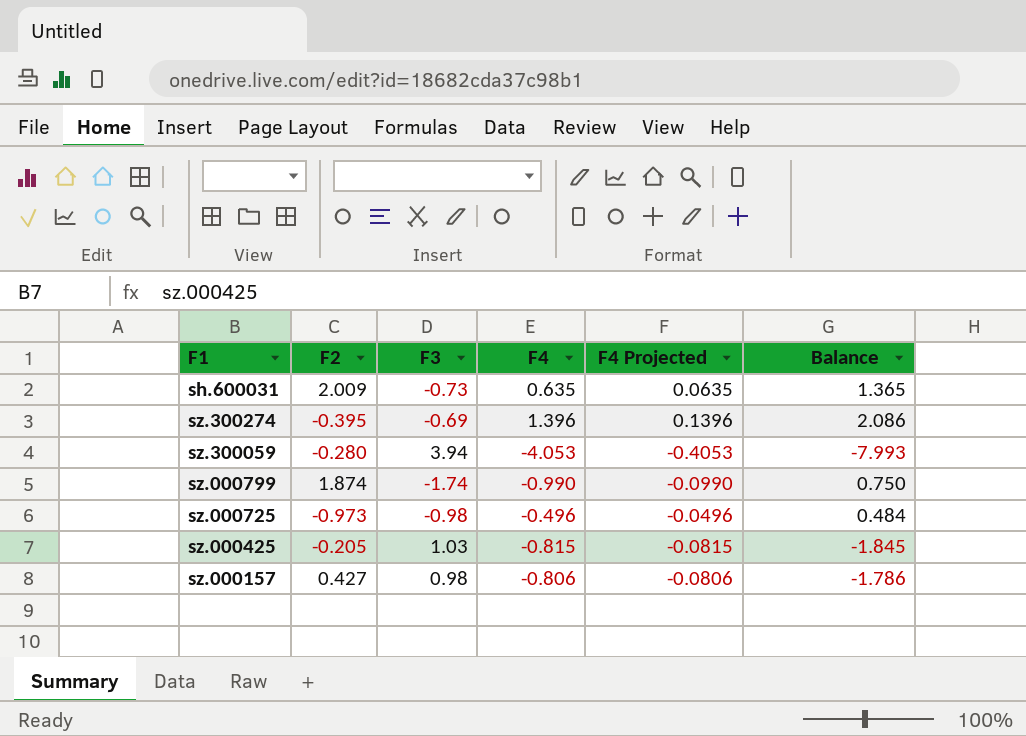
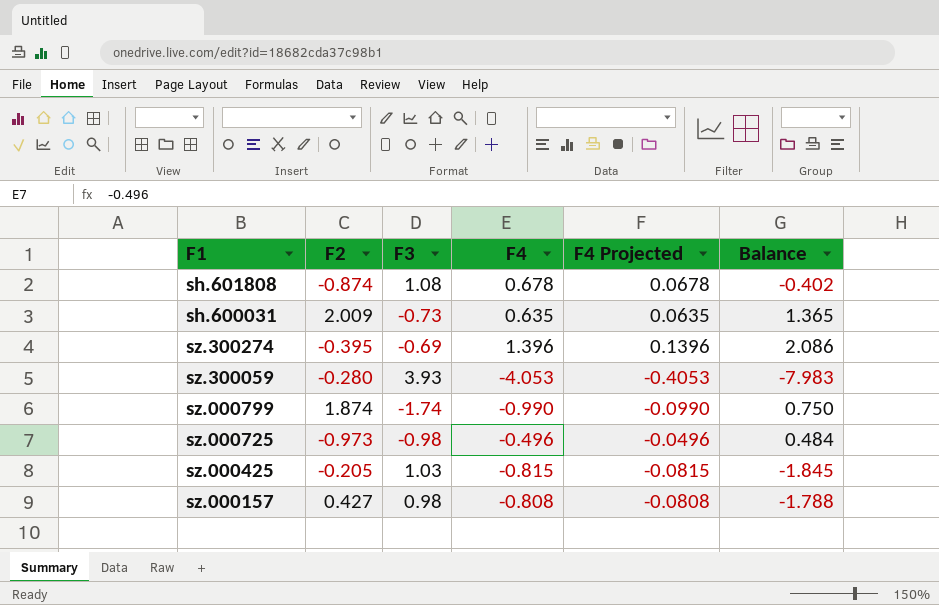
row sh.601808: none -> -0.874 | 1.08 | 0.678 | 0.0678 | -0.402
sz.300059 | F3: 3.94 -> 3.93
sz.300059 | Balance: -7.993 -> -7.983
sz.000157 | F4: -0.806 -> -0.808
sz.000157 | F4 Projected: -0.0806 -> -0.0808
sz.000157 | Balance: -1.786 -> -1.788

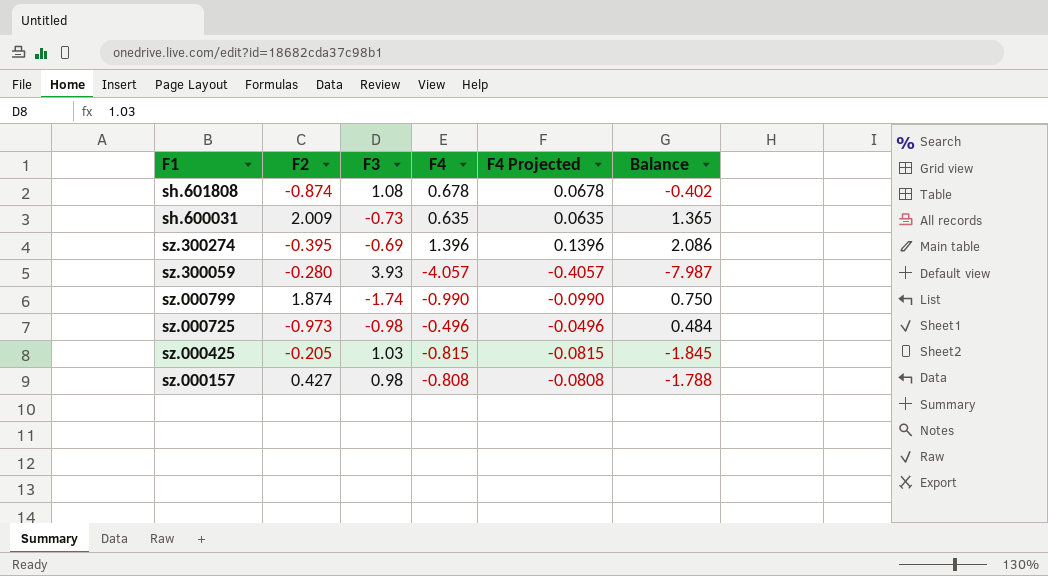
sz.300059 | F4: -4.053 -> -4.057
sz.300059 | F4 Projected: -0.4053 -> -0.4057
sz.300059 | Balance: -7.983 -> -7.987

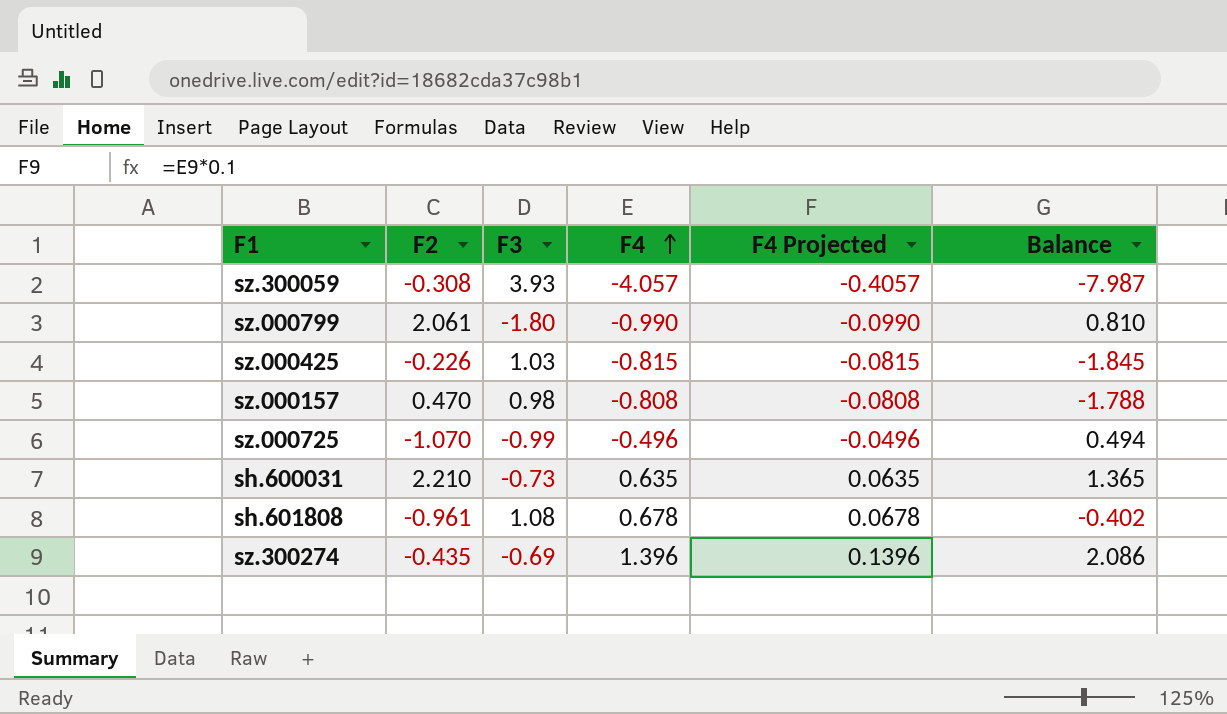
row order: none -> F4 ascending
sz.300059 | F2: -0.280 -> -0.308
sz.000799 | F2: 1.874 -> 2.061
sz.000799 | F3: -1.74 -> -1.80
sz.000799 | Balance: 0.750 -> 0.810
sz.000425 | F2: -0.205 -> -0.226
sz.000157 | F2: 0.427 -> 0.470
sz.000725 | F2: -0.973 -> -1.070
sz.000725 | F3: -0.98 -> -0.99
sz.000725 | Balance: 0.484 -> 0.494
sh.600031 | F2: 2.009 -> 2.210
sh.601808 | F2: -0.874 -> -0.961
sz.300274 | F2: -0.395 -> -0.435

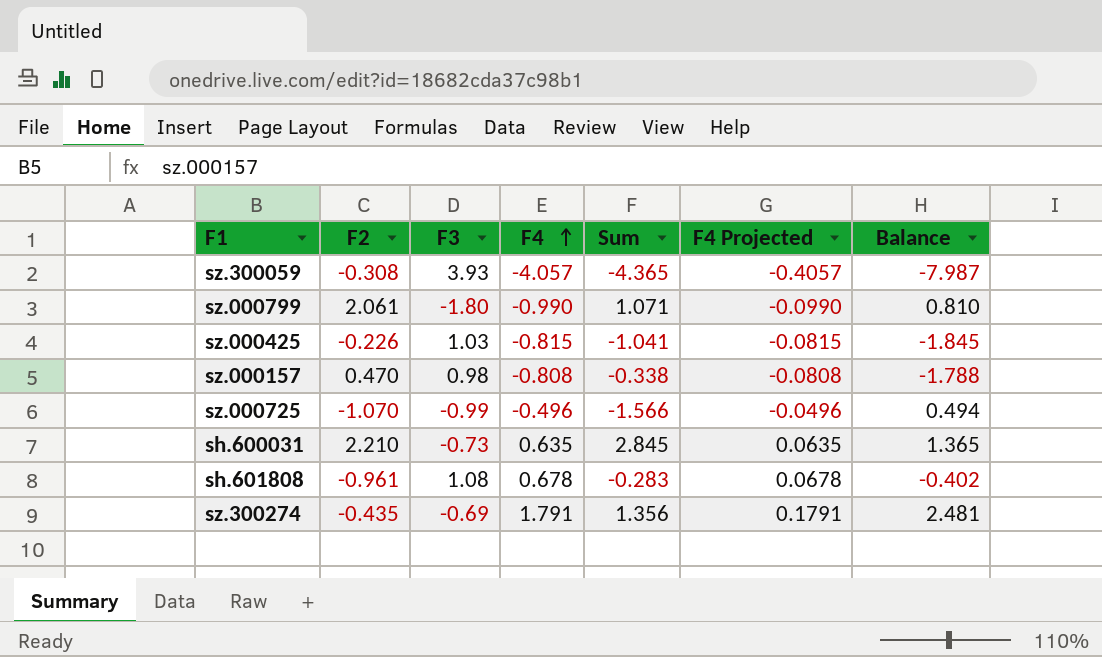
column Sum | formula: none -> [F2] + [F4]
sz.300274 | F4: 1.396 -> 1.791
sz.300274 | F4 Projected: 0.1396 -> 0.1791
sz.300274 | Balance: 2.086 -> 2.481

